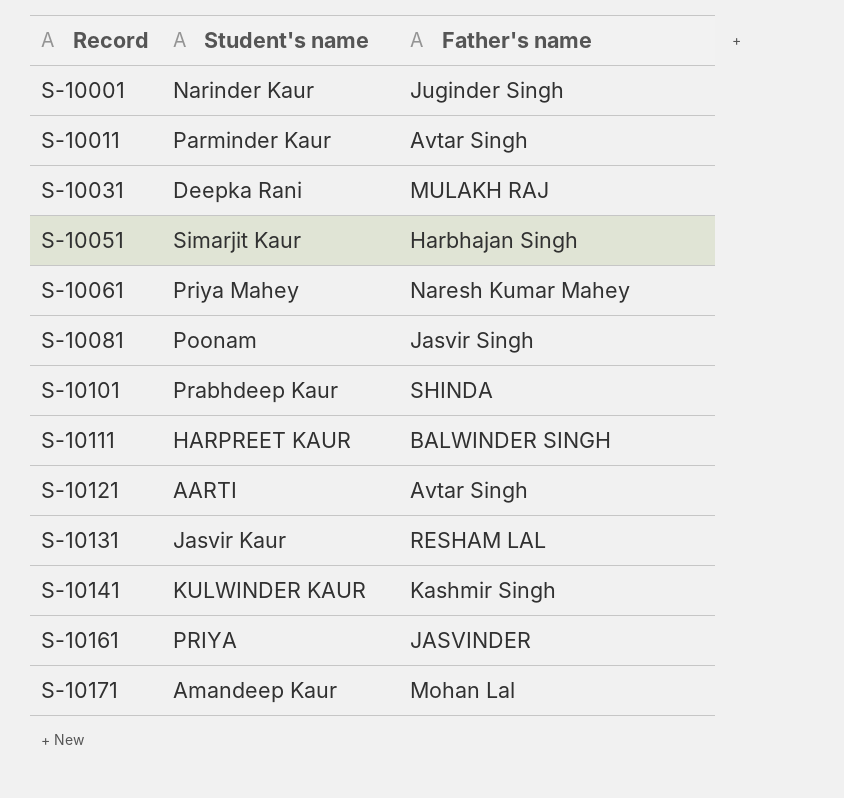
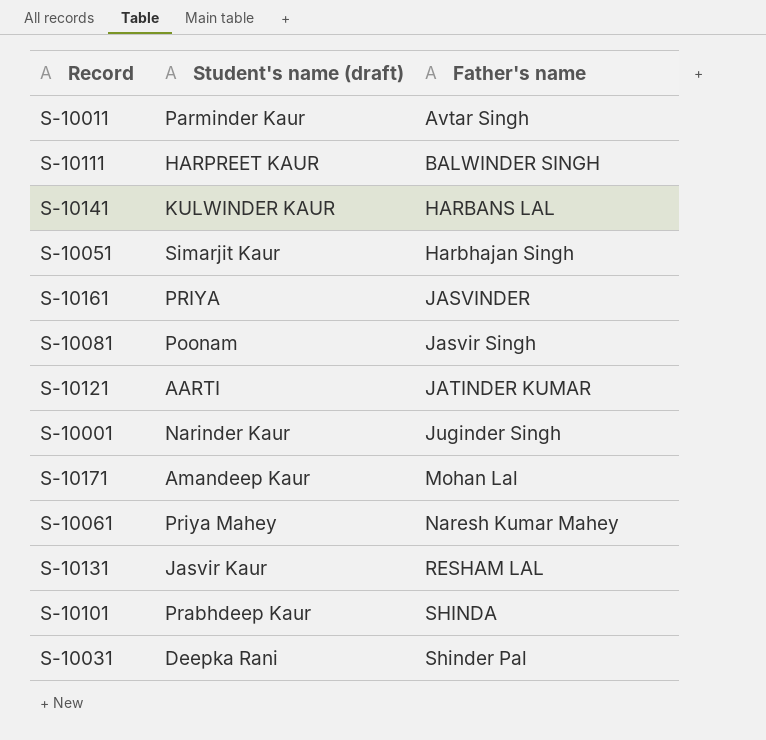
row order: Record ascending -> Father's name ascending
column name: Student's name -> Student's name (draft)
S-10141 | Father's name: Kashmir Singh -> HARBANS LAL
S-10121 | Father's name: Avtar Singh -> JATINDER KUMAR
S-10031 | Father's name: MULAKH RAJ -> Shinder Pal

